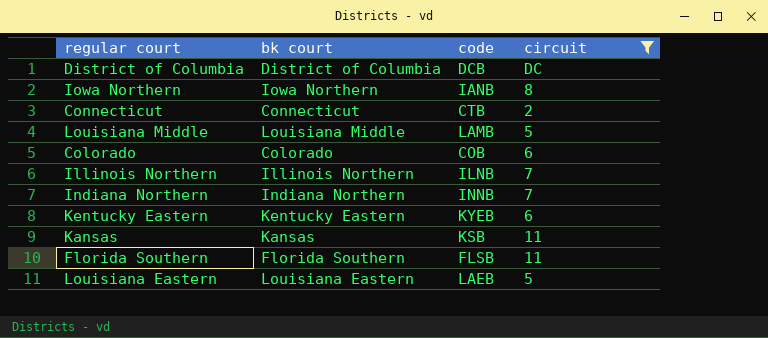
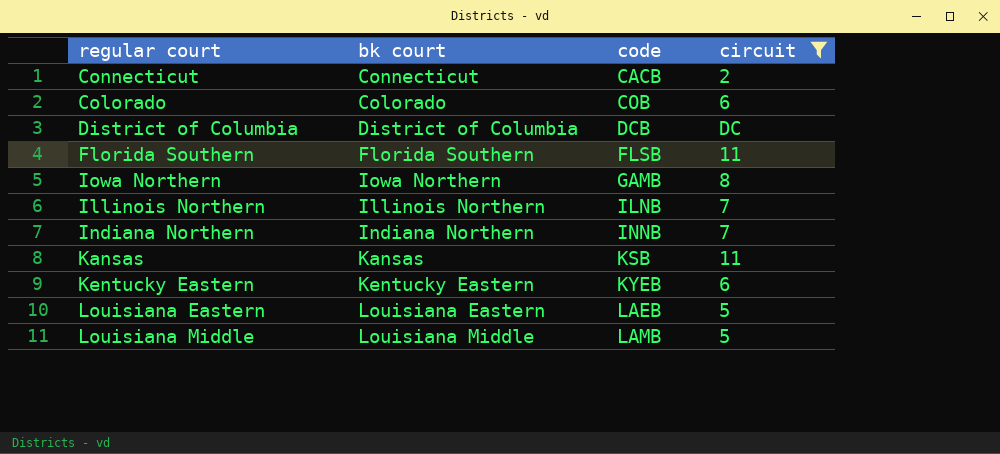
row order: none -> code ascending
Connecticut | code: CTB -> CACB
Iowa Northern | code: IANB -> GAMB

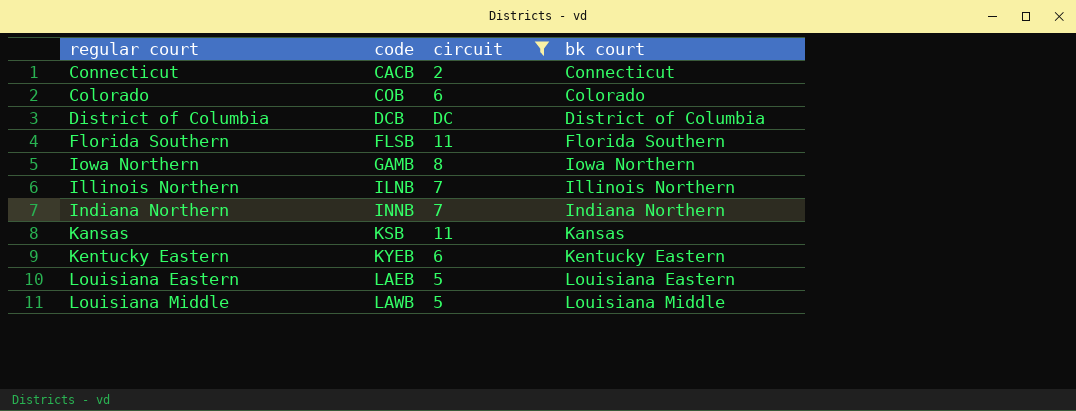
column bk court | position: 2 -> 4
Louisiana Middle | code: LAMB -> LAWB

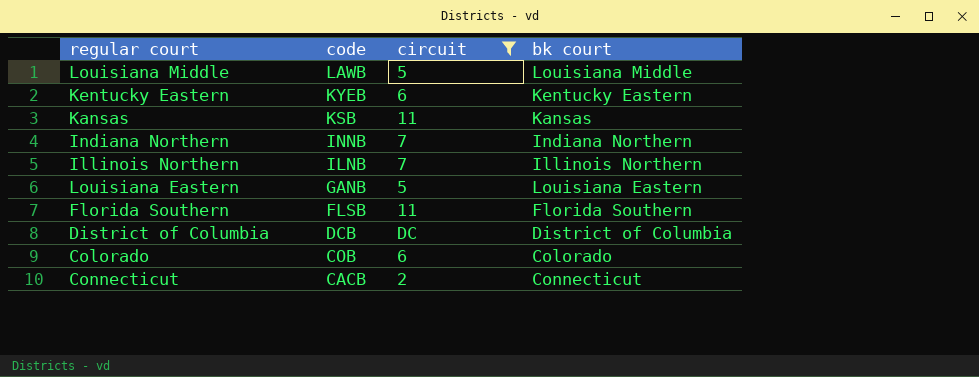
row order: code ascending -> code descending
row Iowa Northern: GAMB | 8 | Iowa Northern -> none
Louisiana Eastern | code: LAEB -> GANB

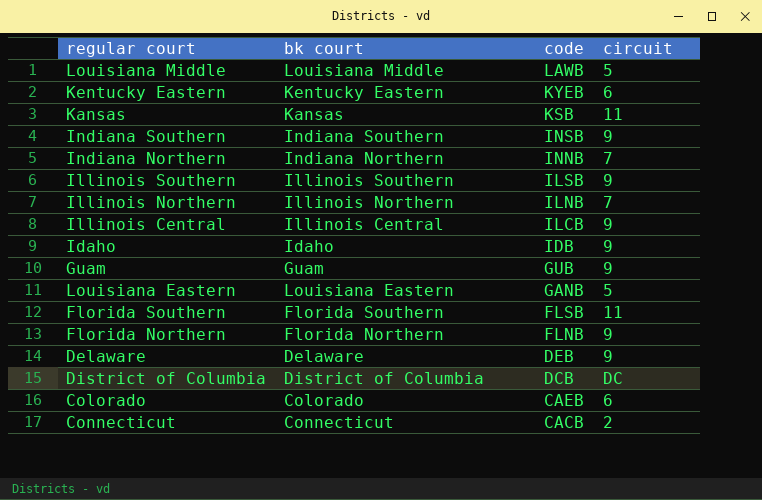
filter: circuit != 9 -> none
column bk court | position: 4 -> 2
Colorado | code: COB -> CAEB

